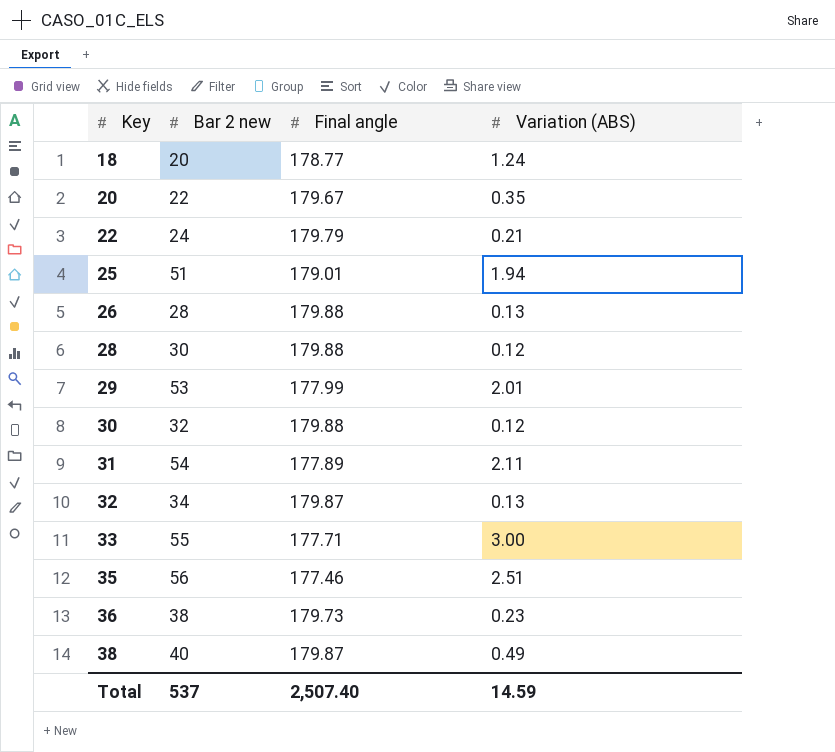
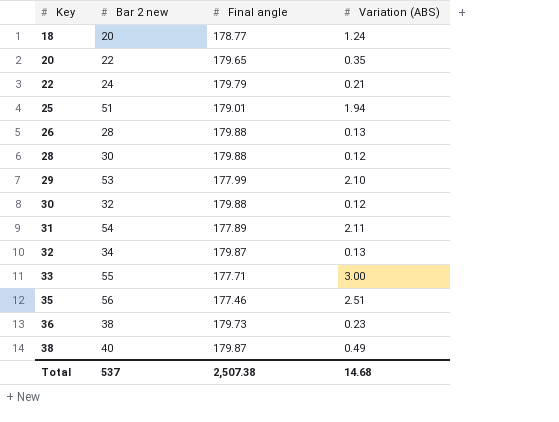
20 | Final angle: 179.67 -> 179.65
29 | Variation (ABS): 2.01 -> 2.10
Total | Final angle: 2,507.40 -> 2,507.38
Total | Variation (ABS): 14.59 -> 14.68

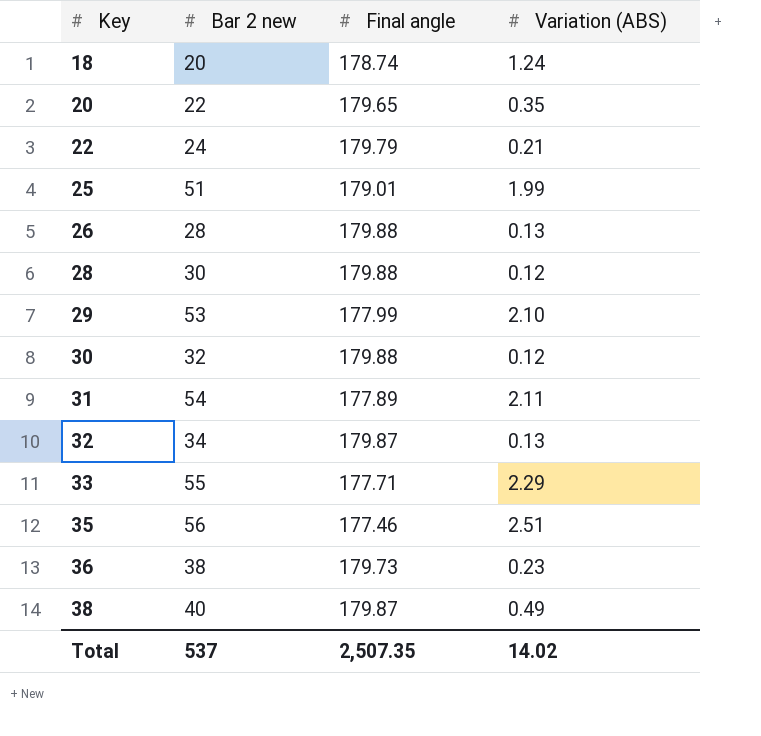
18 | Final angle: 178.77 -> 178.74
25 | Variation (ABS): 1.94 -> 1.99
33 | Variation (ABS): 3.00 -> 2.29
Total | Final angle: 2,507.38 -> 2,507.35
Total | Variation (ABS): 14.68 -> 14.02

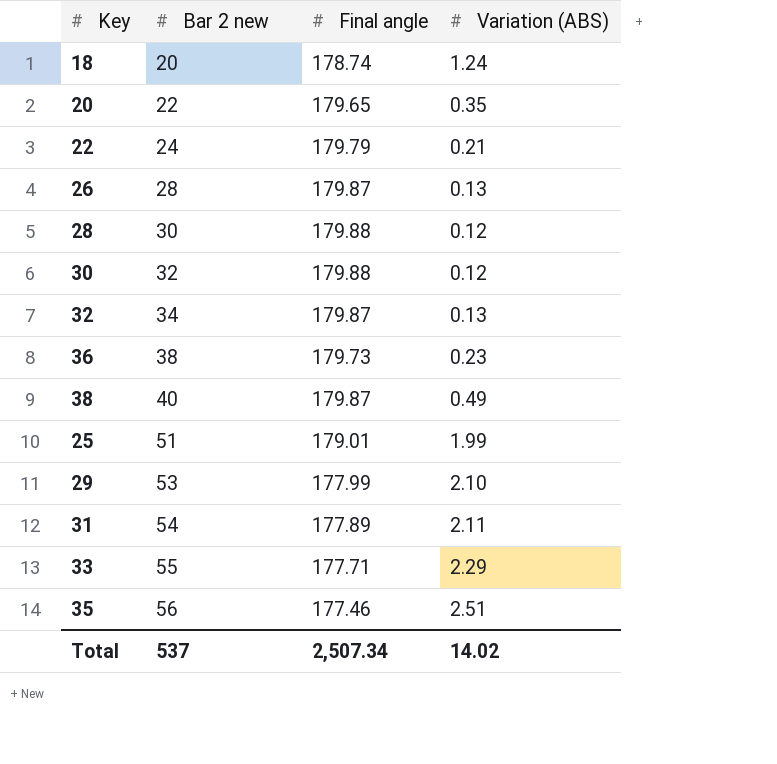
row order: Key ascending -> Bar 2 new ascending
26 | Final angle: 179.88 -> 179.87
Total | Final angle: 2,507.35 -> 2,507.34

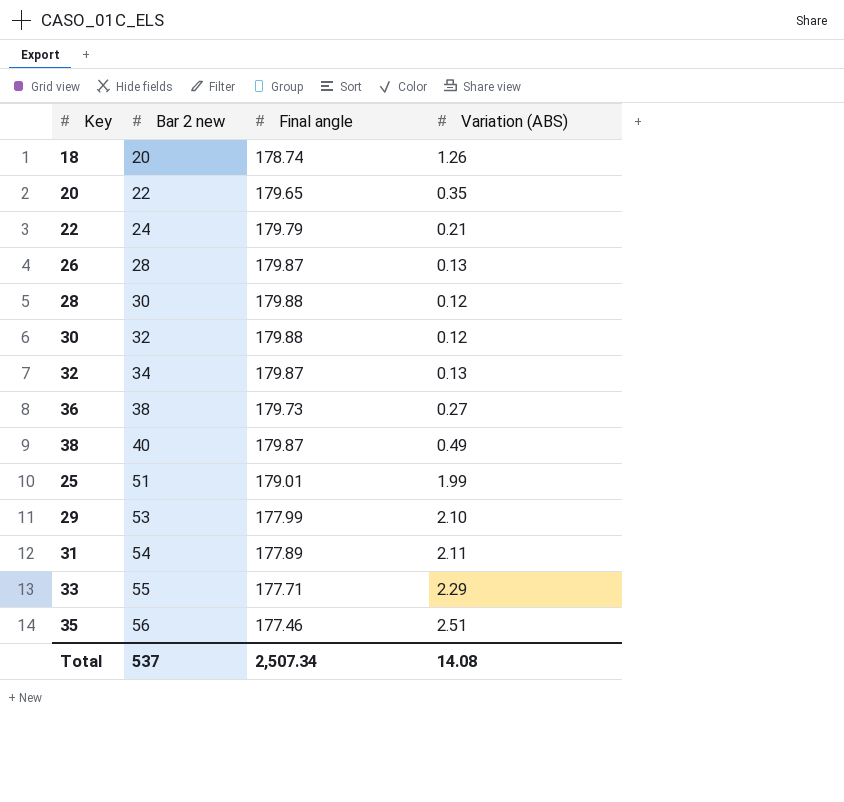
18 | Variation (ABS): 1.24 -> 1.26
36 | Variation (ABS): 0.23 -> 0.27
Total | Variation (ABS): 14.02 -> 14.08

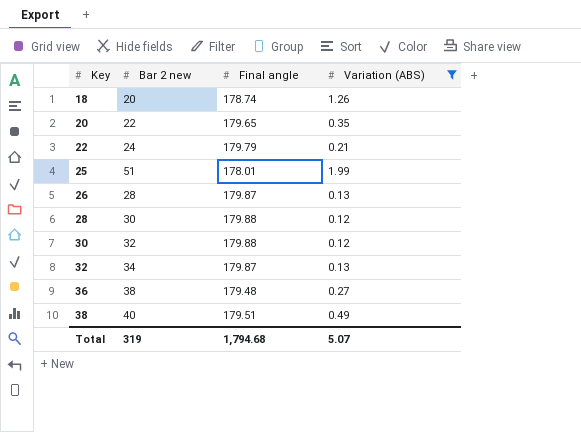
filter: none -> Variation (ABS) <= 1.99
row order: Bar 2 new ascending -> Key ascending
25 | Final angle: 179.01 -> 178.01
36 | Final angle: 179.73 -> 179.48
38 | Final angle: 179.87 -> 179.51
Total | Bar 2 new: 537 -> 319
Total | Final angle: 2,507.34 -> 1,794.68
Total | Variation (ABS): 14.08 -> 5.07

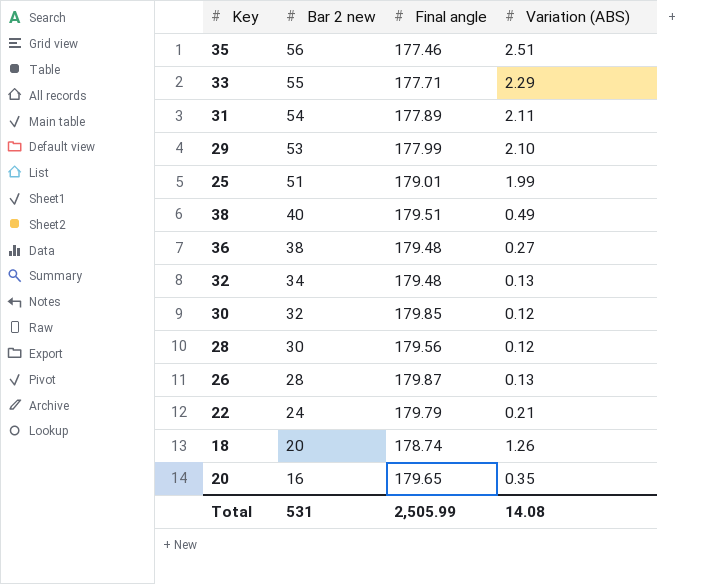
filter: Variation (ABS) <= 1.99 -> none
row order: Key ascending -> Bar 2 new descending
25 | Final angle: 178.01 -> 179.01
32 | Final angle: 179.87 -> 179.48
30 | Final angle: 179.88 -> 179.85
28 | Final angle: 179.88 -> 179.56
20 | Bar 2 new: 22 -> 16
Total | Bar 2 new: 319 -> 531
Total | Final angle: 1,794.68 -> 2,505.99
Total | Variation (ABS): 5.07 -> 14.08

